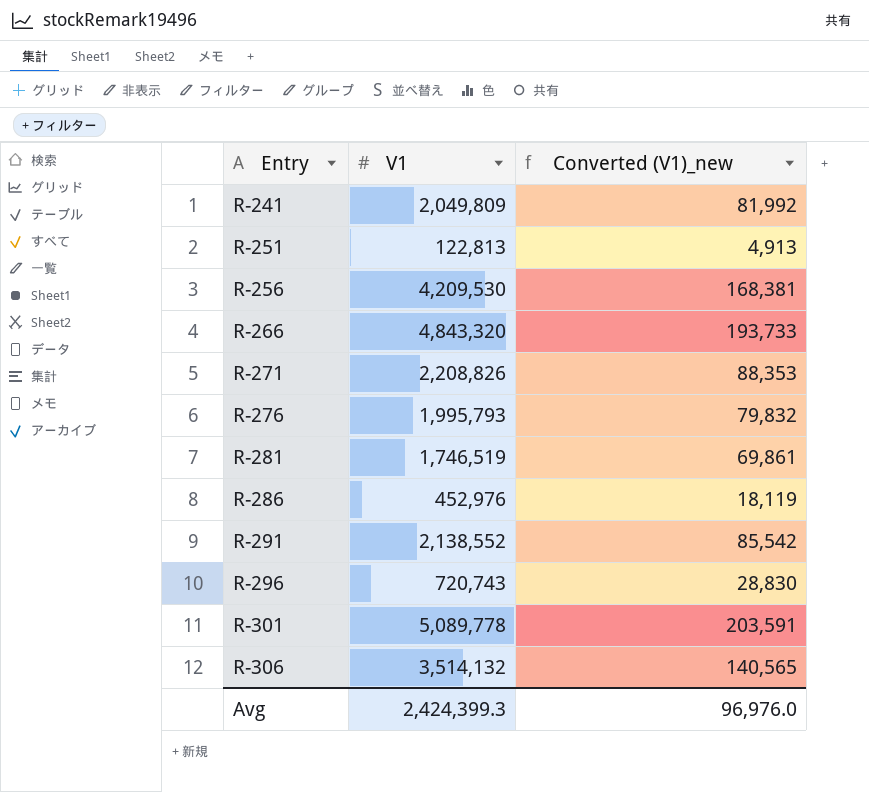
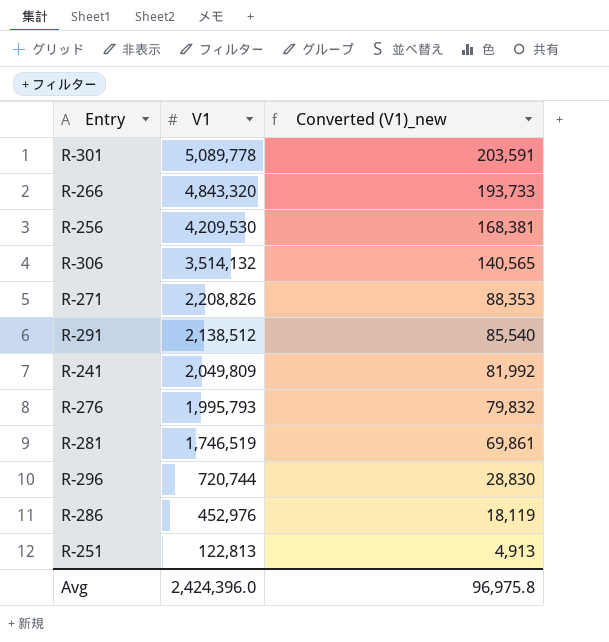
row order: Entry ascending -> V1 descending
R-291 | V1: 2,138,552 -> 2,138,512
R-291 | Converted (V1)_new: 85,542 -> 85,540
R-296 | V1: 720,743 -> 720,744
Avg | V1: 2,424,399.3 -> 2,424,396.0
Avg | Converted (V1)_new: 96,976.0 -> 96,975.8

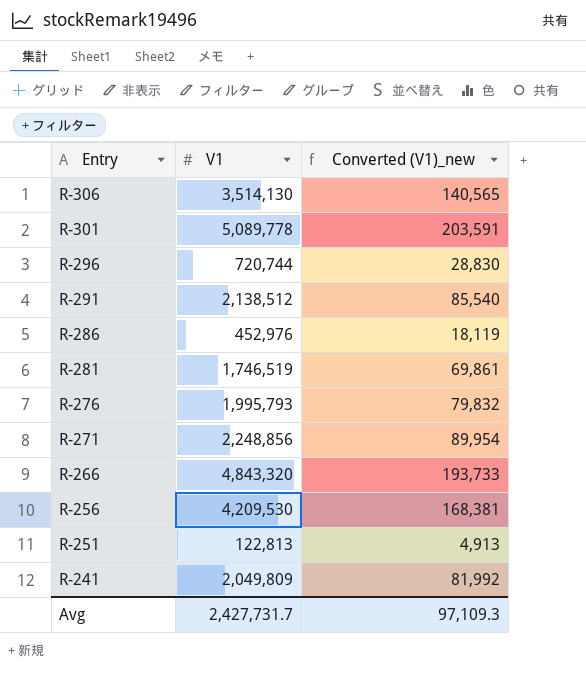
row order: V1 descending -> Entry descending
R-306 | V1: 3,514,132 -> 3,514,130
R-271 | V1: 2,208,826 -> 2,248,856
R-271 | Converted (V1)_new: 88,353 -> 89,954
Avg | V1: 2,424,396.0 -> 2,427,731.7
Avg | Converted (V1)_new: 96,975.8 -> 97,109.3

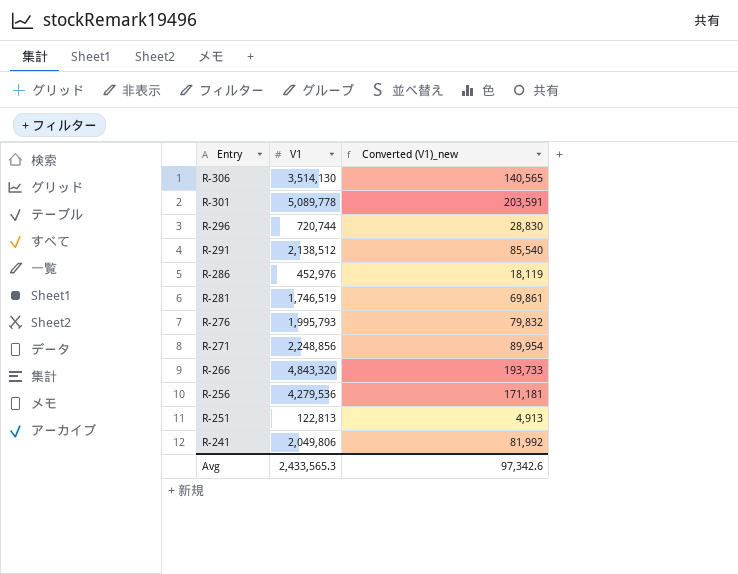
R-256 | V1: 4,209,530 -> 4,279,536
R-256 | Converted (V1)_new: 168,381 -> 171,181
R-241 | V1: 2,049,809 -> 2,049,806
Avg | V1: 2,427,731.7 -> 2,433,565.3
Avg | Converted (V1)_new: 97,109.3 -> 97,342.6

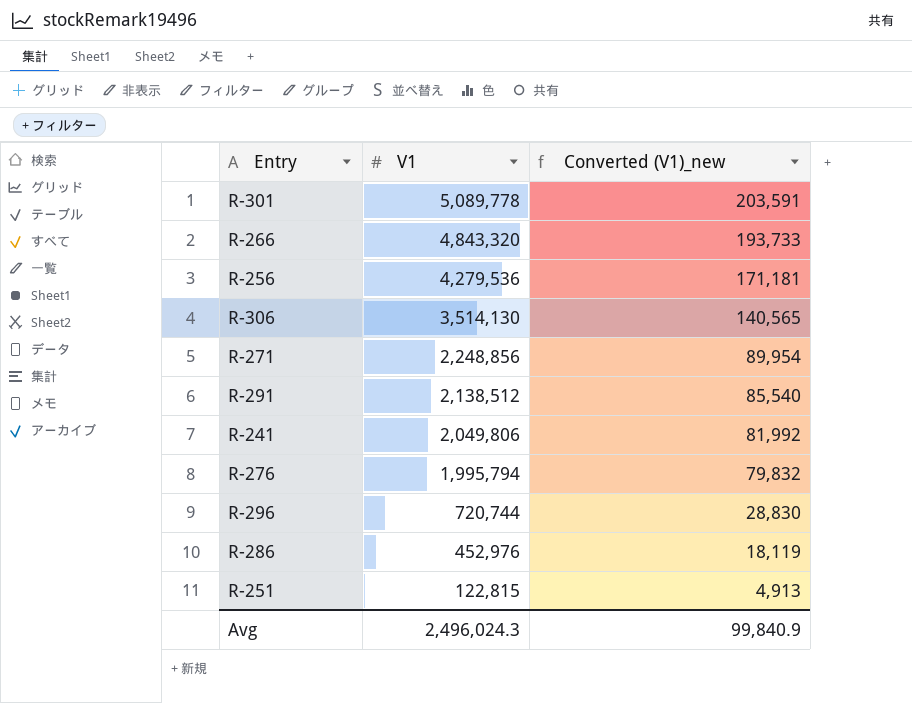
row order: Entry descending -> V1 descending
row R-281: 1,746,519 | 69,861 -> none
R-276 | V1: 1,995,793 -> 1,995,794
R-251 | V1: 122,813 -> 122,815
Avg | V1: 2,433,565.3 -> 2,496,024.3
Avg | Converted (V1)_new: 97,342.6 -> 99,840.9

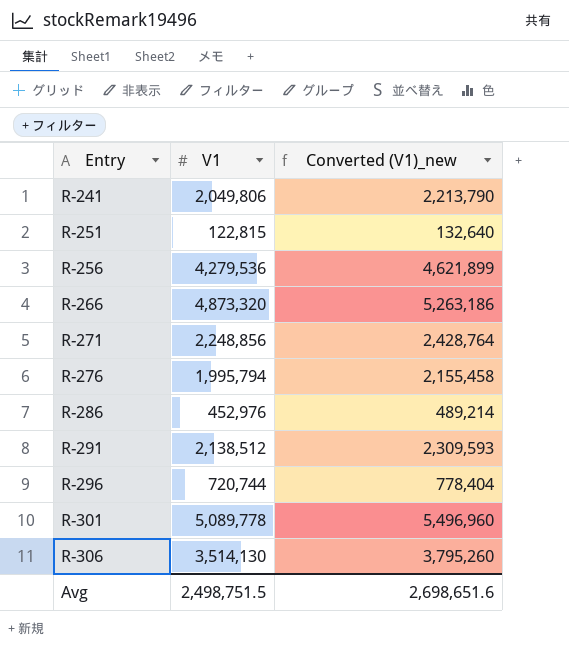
row order: V1 descending -> Entry ascending
column Converted (V1)_new | formula: [V1] * 0.04 -> [V1] * 1.08
R-266 | V1: 4,843,320 -> 4,873,320
Avg | V1: 2,496,024.3 -> 2,498,751.5
Avg | Converted (V1)_new: 99,840.9 -> 2,698,651.6

